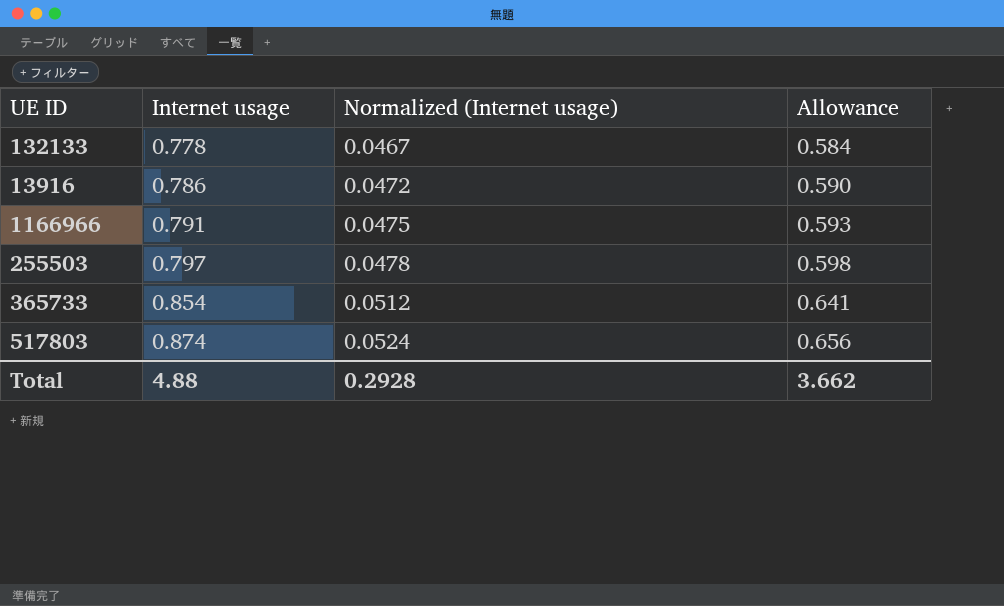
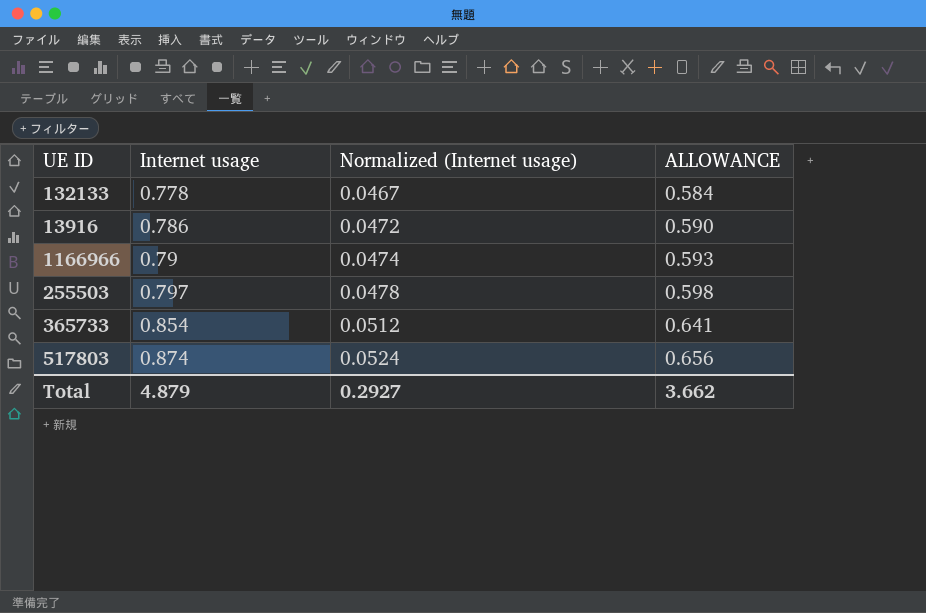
column name: Allowance -> ALLOWANCE
1166966 | Internet usage: 0.791 -> 0.79
1166966 | Normalized (Internet usage): 0.0475 -> 0.0474
Total | Internet usage: 4.88 -> 4.879
Total | Normalized (Internet usage): 0.2928 -> 0.2927

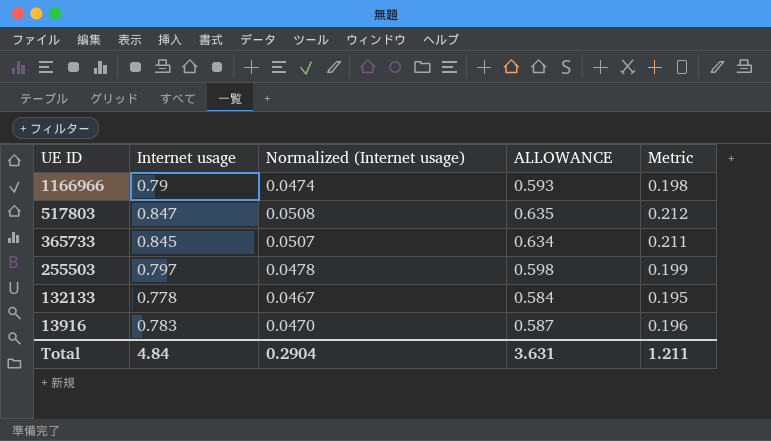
row order: Internet usage ascending -> UE ID descending
column Metric | formula: none -> [Internet usage] * 0.25
517803 | Internet usage: 0.874 -> 0.847
517803 | Normalized (Internet usage): 0.0524 -> 0.0508
517803 | ALLOWANCE: 0.656 -> 0.635
365733 | Internet usage: 0.854 -> 0.845
365733 | Normalized (Internet usage): 0.0512 -> 0.0507
365733 | ALLOWANCE: 0.641 -> 0.634
13916 | Internet usage: 0.786 -> 0.783
13916 | Normalized (Internet usage): 0.0472 -> 0.0470
13916 | ALLOWANCE: 0.590 -> 0.587
Total | Internet usage: 4.879 -> 4.84
Total | Normalized (Internet usage): 0.2927 -> 0.2904
Total | ALLOWANCE: 3.662 -> 3.631

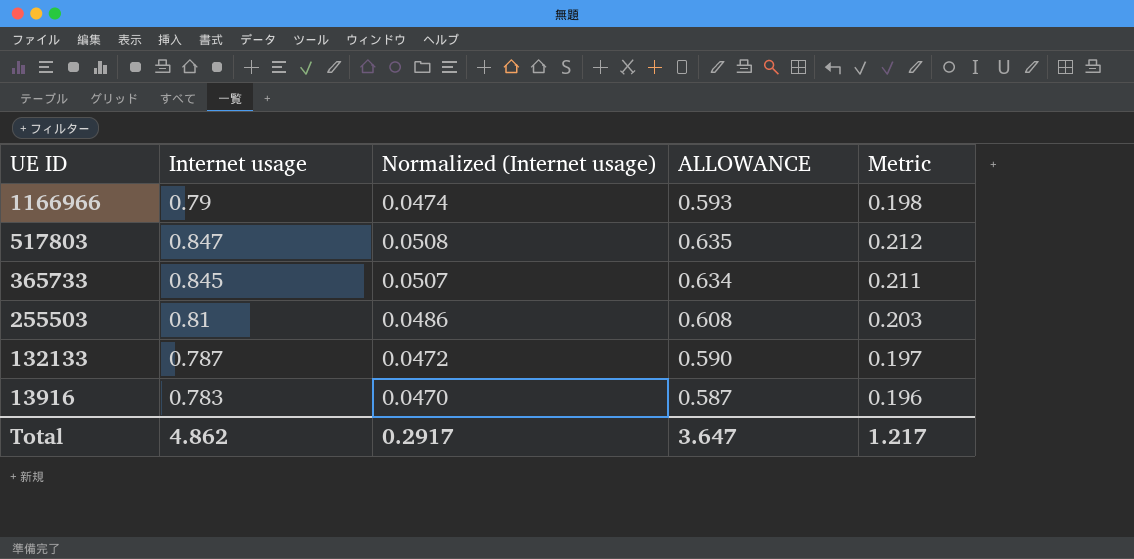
255503 | Internet usage: 0.797 -> 0.81
255503 | Normalized (Internet usage): 0.0478 -> 0.0486
255503 | ALLOWANCE: 0.598 -> 0.608
255503 | Metric: 0.199 -> 0.203
132133 | Internet usage: 0.778 -> 0.787
132133 | Normalized (Internet usage): 0.0467 -> 0.0472
132133 | ALLOWANCE: 0.584 -> 0.590
132133 | Metric: 0.195 -> 0.197
Total | Internet usage: 4.84 -> 4.862
Total | Normalized (Internet usage): 0.2904 -> 0.2917
Total | ALLOWANCE: 3.631 -> 3.647
Total | Metric: 1.211 -> 1.217

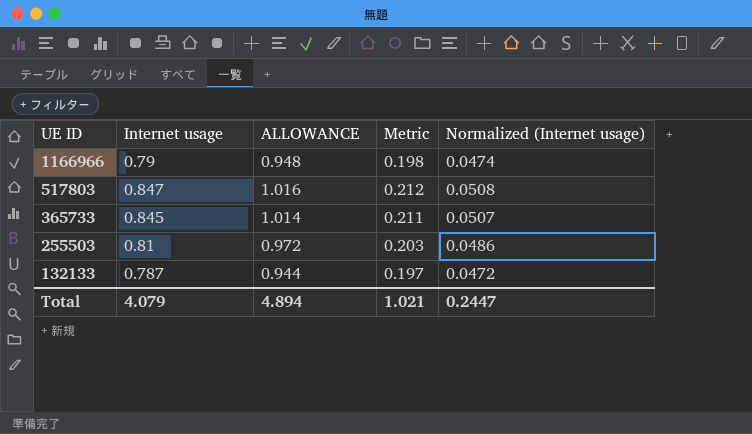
column ALLOWANCE | formula: [Internet usage] * 0.75 -> [Internet usage] * 1.2
column Normalized (Internet usage) | position: 3 -> 5
row 13916: 0.783 | 0.0470 | 0.587 | 0.196 -> none
Total | Internet usage: 4.862 -> 4.079
Total | ALLOWANCE: 3.647 -> 4.894
Total | Metric: 1.217 -> 1.021
Total | Normalized (Internet usage): 0.2917 -> 0.2447

